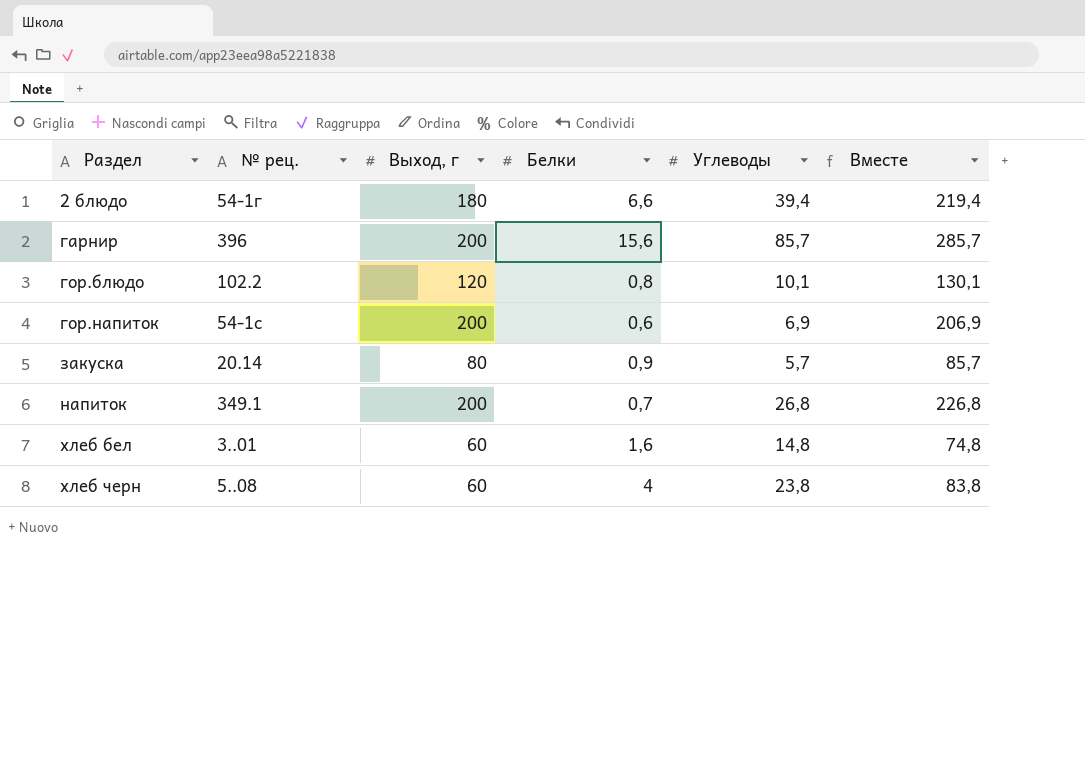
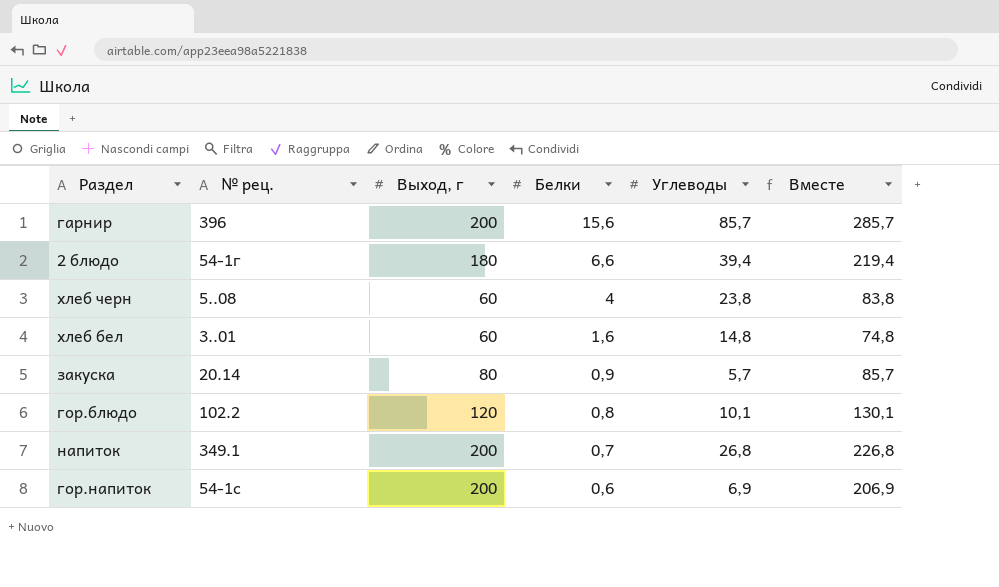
row order: Раздел ascending -> Белки descending

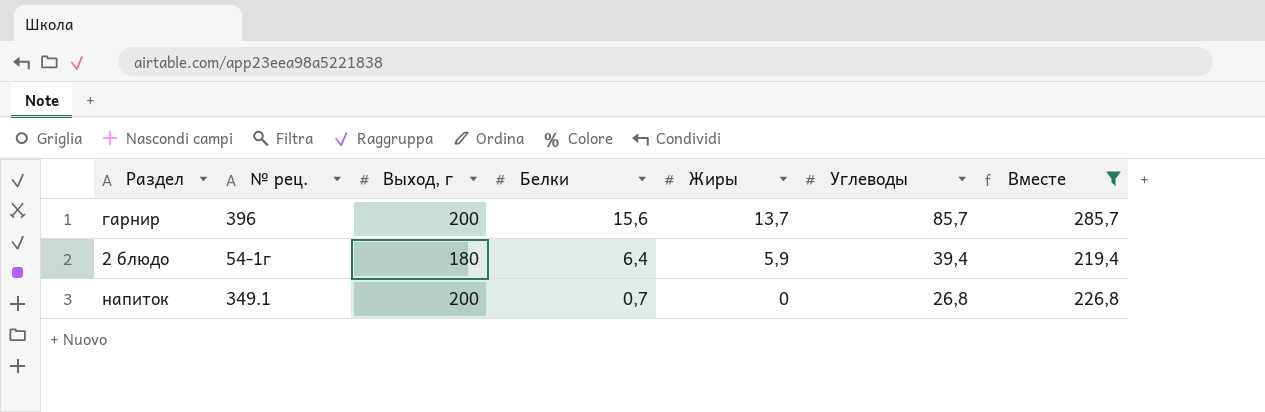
filter: none -> Вместе >= 219,4
column Жиры | position: none -> 5
2 блюдо | Белки: 6,6 -> 6,4

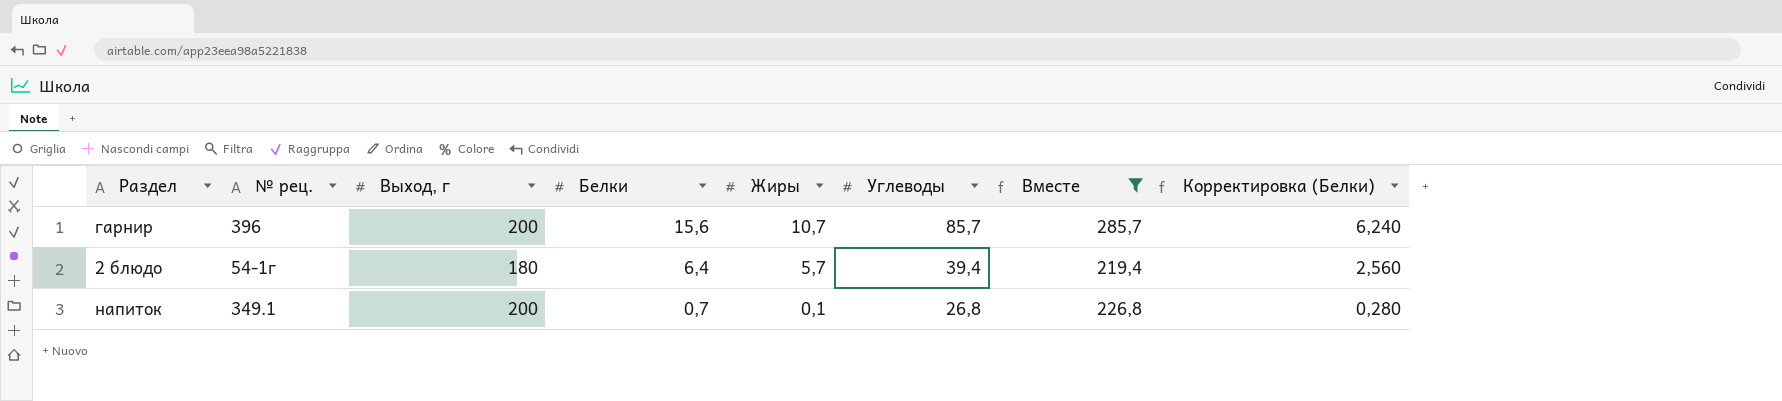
column Корректировка (Белки) | formula: none -> [Белки] * 0,4
гарнир | Жиры: 13,7 -> 10,7
2 блюдо | Жиры: 5,9 -> 5,7
напиток | Жиры: 0 -> 0,1

